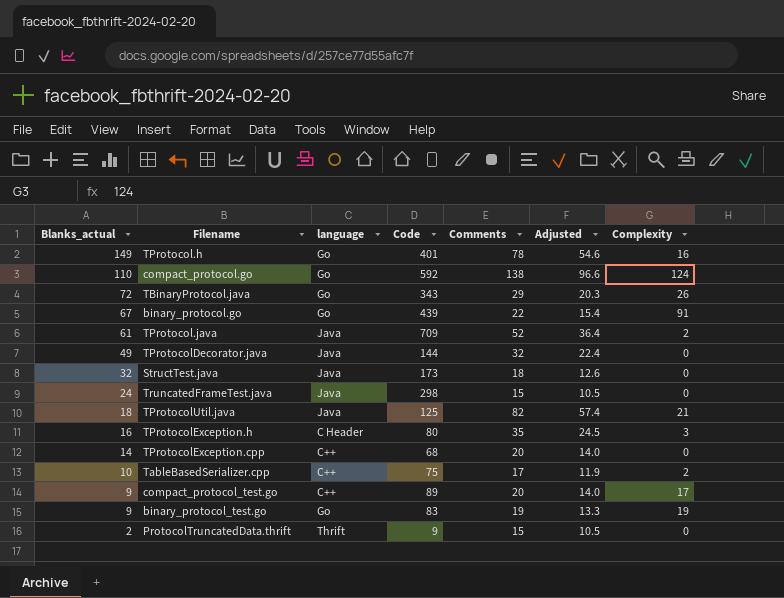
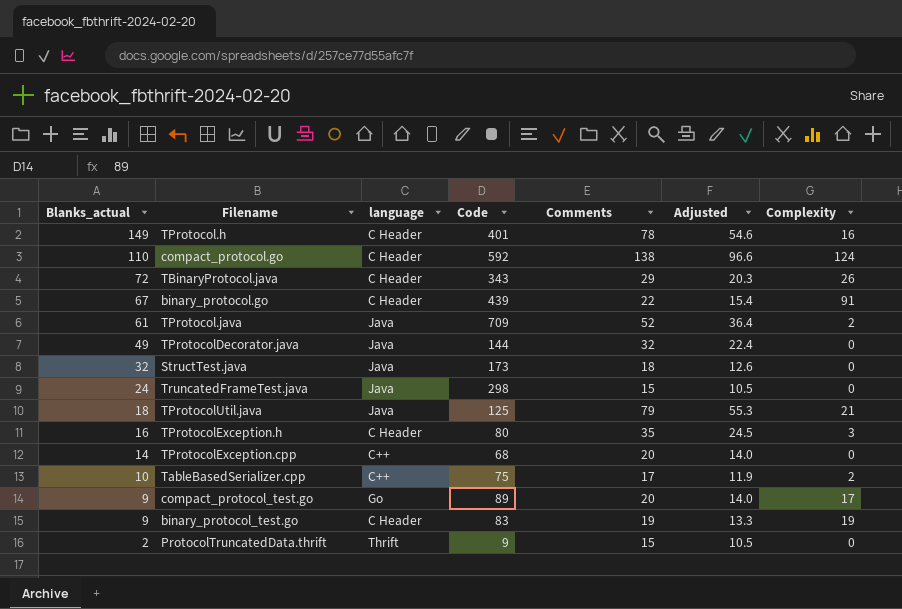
TProtocol.h | language: Go -> C Header
compact_protocol.go | language: Go -> C Header
TBinaryProtocol.java | language: Go -> C Header
binary_protocol.go | language: Go -> C Header
TProtocolUtil.java | Comments: 82 -> 79
TProtocolUtil.java | Adjusted: 57.4 -> 55.3
compact_protocol_test.go | language: C++ -> Go
binary_protocol_test.go | language: Go -> C Header

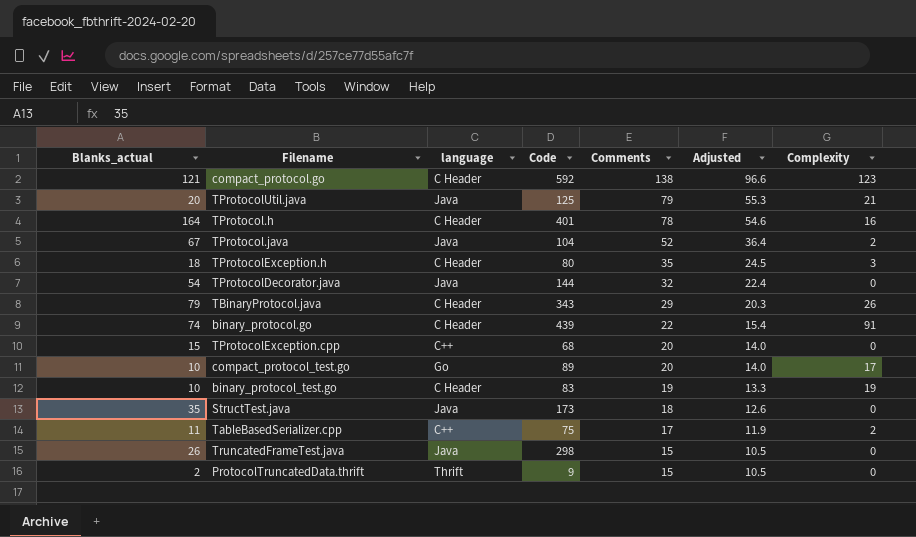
row order: Blanks_actual descending -> Comments descending
compact_protocol.go | Blanks_actual: 110 -> 121
compact_protocol.go | Complexity: 124 -> 123
TProtocolUtil.java | Blanks_actual: 18 -> 20
TProtocol.h | Blanks_actual: 149 -> 164
TProtocol.java | Blanks_actual: 61 -> 67
TProtocol.java | Code: 709 -> 104
TProtocolException.h | Blanks_actual: 16 -> 18
TProtocolDecorator.java | Blanks_actual: 49 -> 54
TBinaryProtocol.java | Blanks_actual: 72 -> 79
binary_protocol.go | Blanks_actual: 67 -> 74
TProtocolException.cpp | Blanks_actual: 14 -> 15
compact_protocol_test.go | Blanks_actual: 9 -> 10
binary_protocol_test.go | Blanks_actual: 9 -> 10
StructTest.java | Blanks_actual: 32 -> 35
TableBasedSerializer.cpp | Blanks_actual: 10 -> 11
TruncatedFrameTest.java | Blanks_actual: 24 -> 26

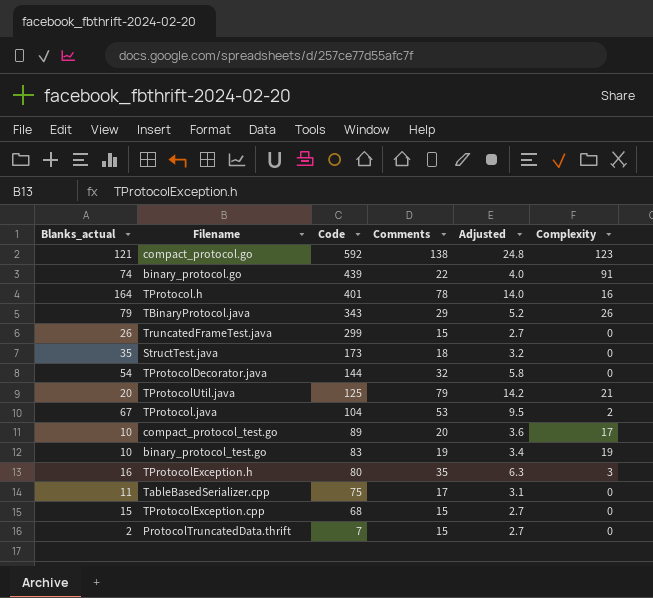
row order: Comments descending -> Code descending
column language | position: 3 -> none
column Adjusted | formula: [Comments] * 0.7 -> [Comments] * 0.18
TruncatedFrameTest.java | Code: 298 -> 299
TProtocol.java | Comments: 52 -> 53
TProtocolException.h | Blanks_actual: 18 -> 16
TableBasedSerializer.cpp | Complexity: 2 -> 0
TProtocolException.cpp | Comments: 20 -> 15
ProtocolTruncatedData.thrift | Code: 9 -> 7

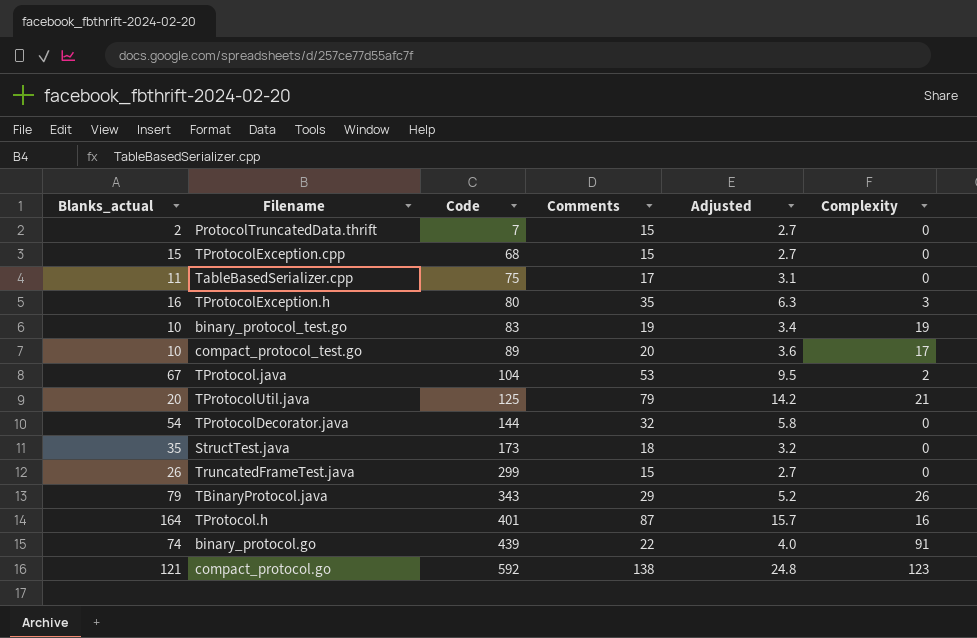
row order: Code descending -> Code ascending
TProtocol.h | Comments: 78 -> 87
TProtocol.h | Adjusted: 14.0 -> 15.7

